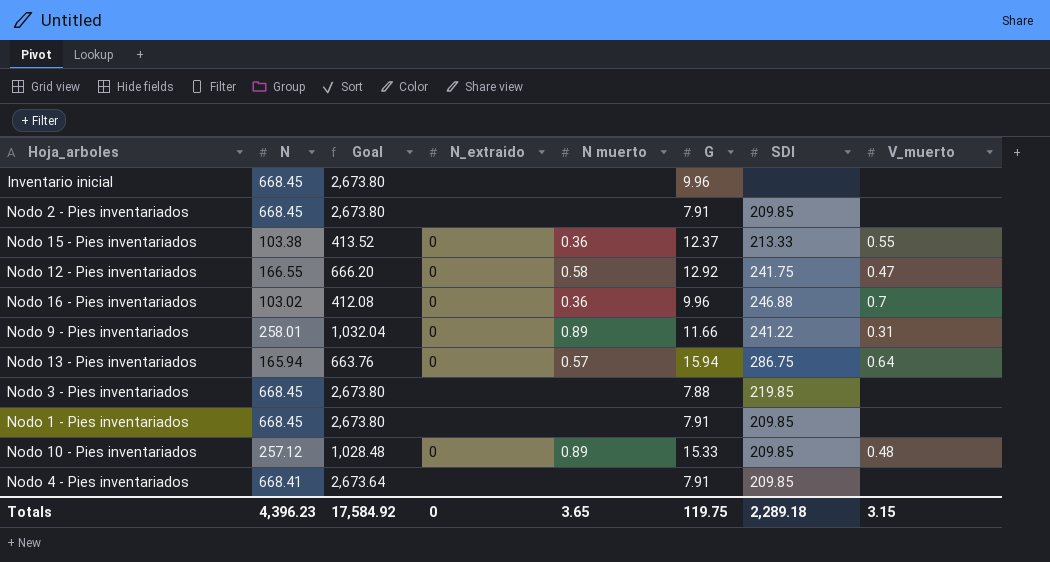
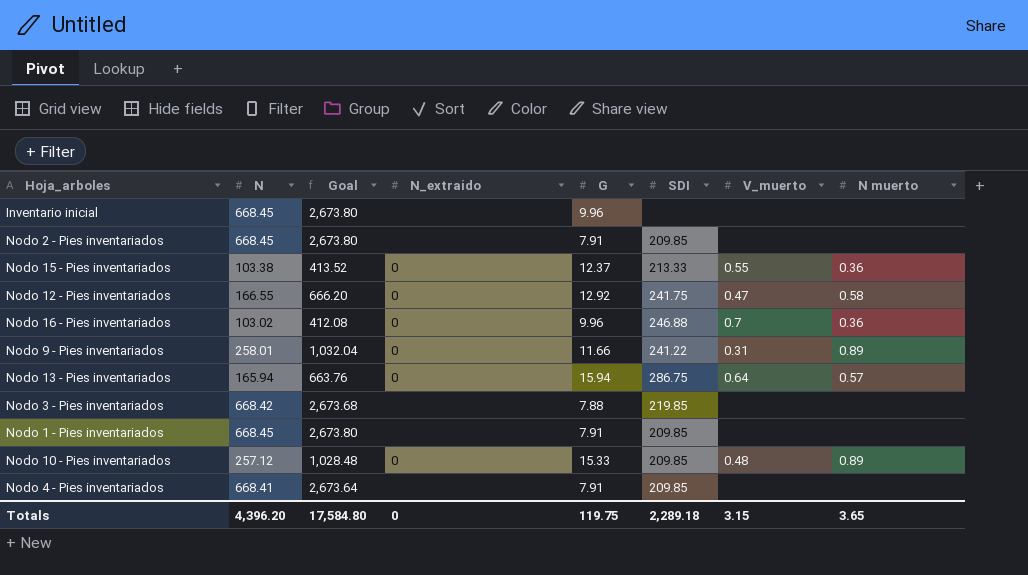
column N muerto | position: 5 -> 8
Nodo 3 - Pies inventariados | N: 668.45 -> 668.42
Nodo 3 - Pies inventariados | Goal: 2,673.80 -> 2,673.68
Totals | N: 4,396.23 -> 4,396.20
Totals | Goal: 17,584.92 -> 17,584.80

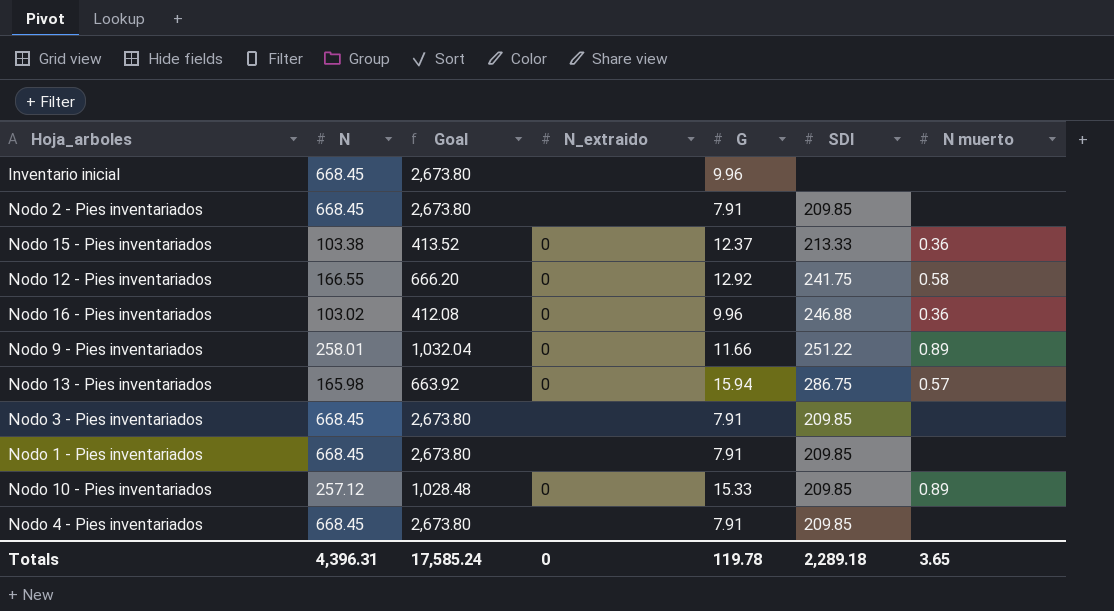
column V_muerto | position: 7 -> none
Nodo 9 - Pies inventariados | SDI: 241.22 -> 251.22
Nodo 13 - Pies inventariados | N: 165.94 -> 165.98
Nodo 13 - Pies inventariados | Goal: 663.76 -> 663.92
Nodo 3 - Pies inventariados | N: 668.42 -> 668.45
Nodo 3 - Pies inventariados | Goal: 2,673.68 -> 2,673.80
Nodo 3 - Pies inventariados | G: 7.88 -> 7.91
Nodo 3 - Pies inventariados | SDI: 219.85 -> 209.85
Nodo 4 - Pies inventariados | N: 668.41 -> 668.45
Nodo 4 - Pies inventariados | Goal: 2,673.64 -> 2,673.80
Totals | N: 4,396.20 -> 4,396.31
Totals | Goal: 17,584.80 -> 17,585.24
Totals | G: 119.75 -> 119.78

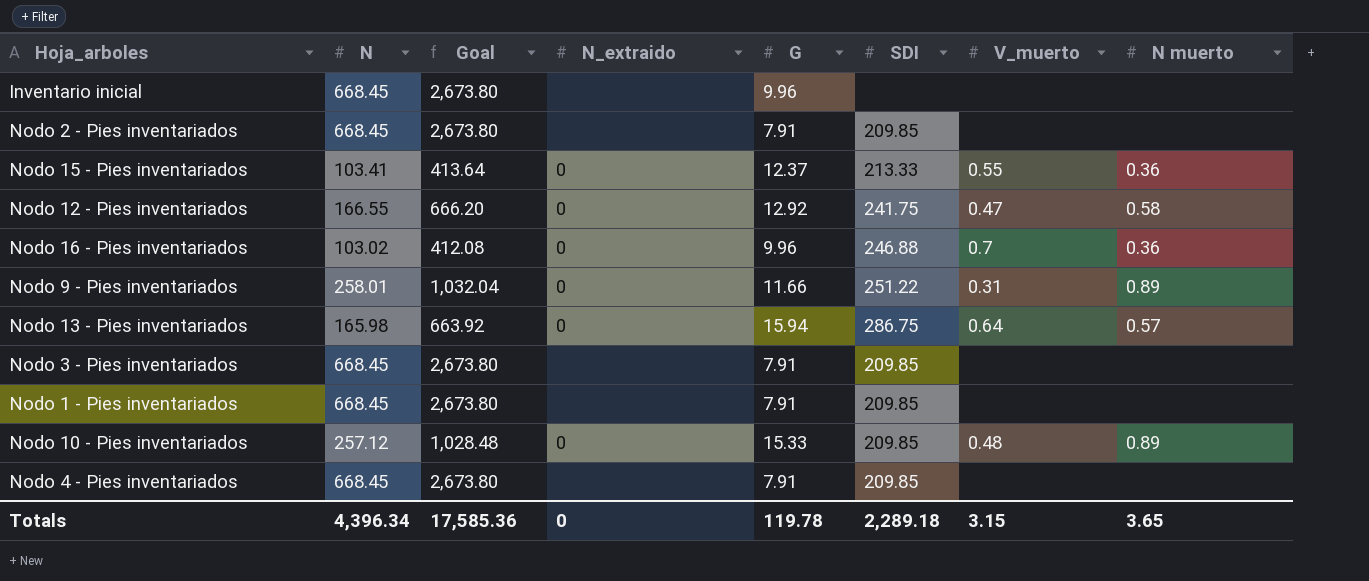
column V_muerto | position: none -> 7
Nodo 15 - Pies inventariados | N: 103.38 -> 103.41
Nodo 15 - Pies inventariados | Goal: 413.52 -> 413.64
Totals | N: 4,396.31 -> 4,396.34
Totals | Goal: 17,585.24 -> 17,585.36

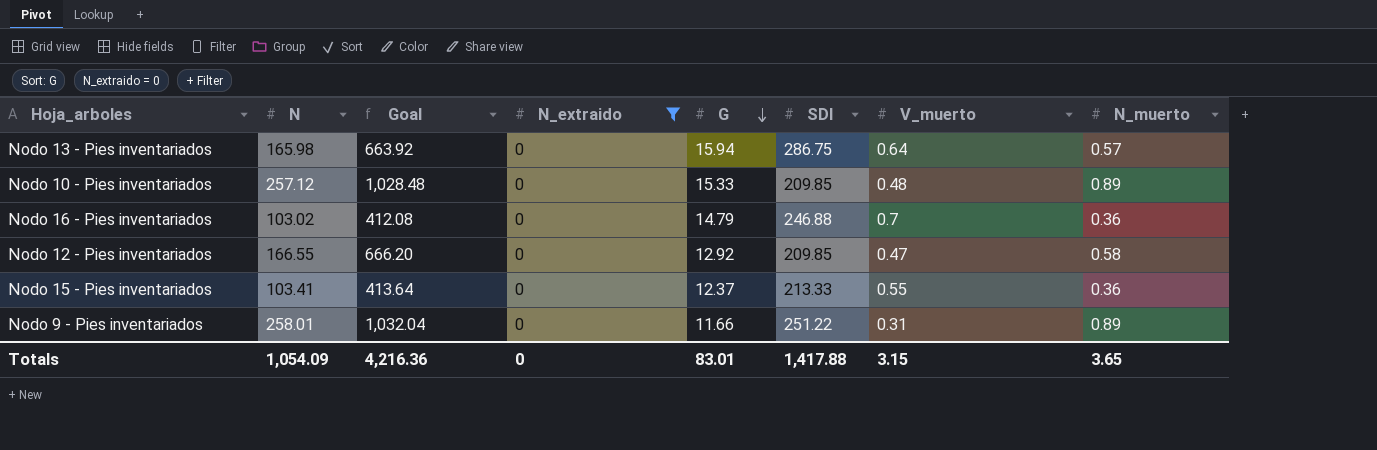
filter: none -> N_extraido = 0
row order: none -> G descending
column name: N muerto -> N_muerto
Nodo 16 - Pies inventariados | G: 9.96 -> 14.79
Nodo 12 - Pies inventariados | SDI: 241.75 -> 209.85
Totals | N: 4,396.34 -> 1,054.09
Totals | Goal: 17,585.36 -> 4,216.36
Totals | G: 119.78 -> 83.01
Totals | SDI: 2,289.18 -> 1,417.88

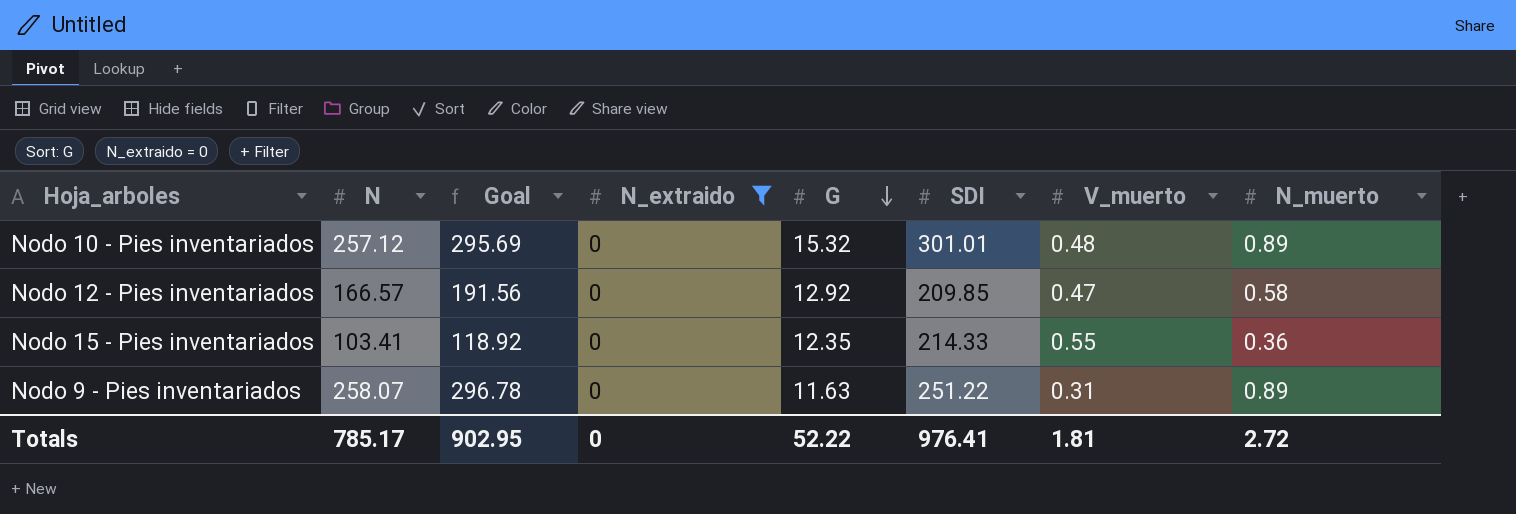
column Goal | formula: [N] * 4 -> [N] * 1.15
row Nodo 13 - Pies inventariados: 165.98 | 663.92 | 0 | 15.94 | 286.75 | 0.64 | 0.57 -> none
row Nodo 16 - Pies inventariados: 103.02 | 412.08 | 0 | 14.79 | 246.88 | 0.7 | 0.36 -> none
Nodo 10 - Pies inventariados | G: 15.33 -> 15.32
Nodo 10 - Pies inventariados | SDI: 209.85 -> 301.01
Nodo 12 - Pies inventariados | N: 166.55 -> 166.57
Nodo 15 - Pies inventariados | G: 12.37 -> 12.35
Nodo 15 - Pies inventariados | SDI: 213.33 -> 214.33
Nodo 9 - Pies inventariados | N: 258.01 -> 258.07
Nodo 9 - Pies inventariados | G: 11.66 -> 11.63
Totals | N: 1,054.09 -> 785.17
Totals | Goal: 4,216.36 -> 902.95
Totals | G: 83.01 -> 52.22
Totals | SDI: 1,417.88 -> 976.41
Totals | V_muerto: 3.15 -> 1.81
Totals | N_muerto: 3.65 -> 2.72

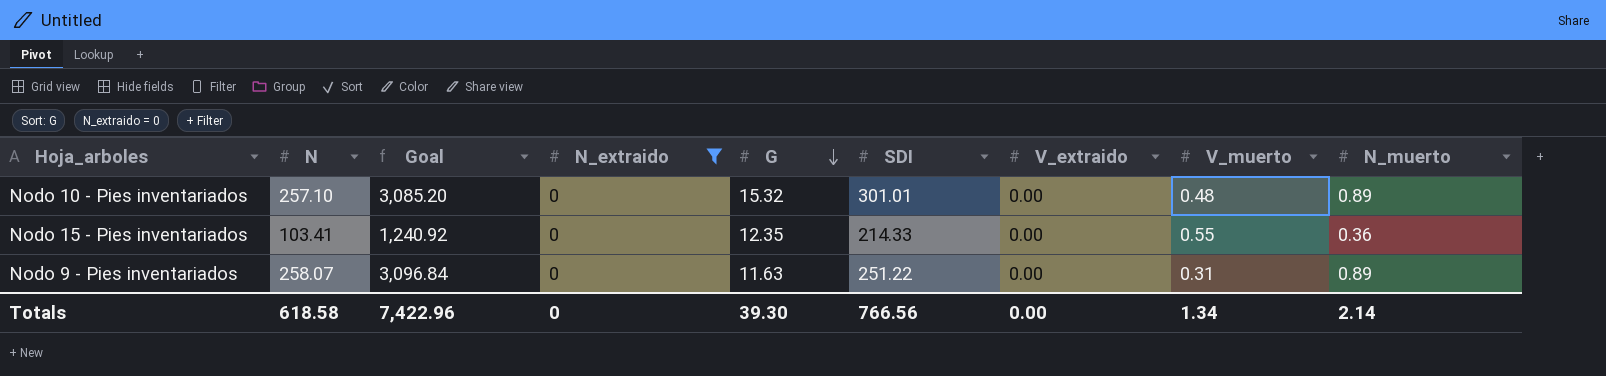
column Goal | formula: [N] * 1.15 -> [N] * 12
column V_extraido | position: none -> 7
row Nodo 12 - Pies inventariados: 166.57 | 191.56 | 0 | 12.92 | 209.85 | 0.47 | 0.58 -> none
Nodo 10 - Pies inventariados | N: 257.12 -> 257.10
Totals | N: 785.17 -> 618.58
Totals | Goal: 902.95 -> 7,422.96
Totals | G: 52.22 -> 39.30
Totals | SDI: 976.41 -> 766.56
Totals | V_muerto: 1.81 -> 1.34
Totals | N_muerto: 2.72 -> 2.14

